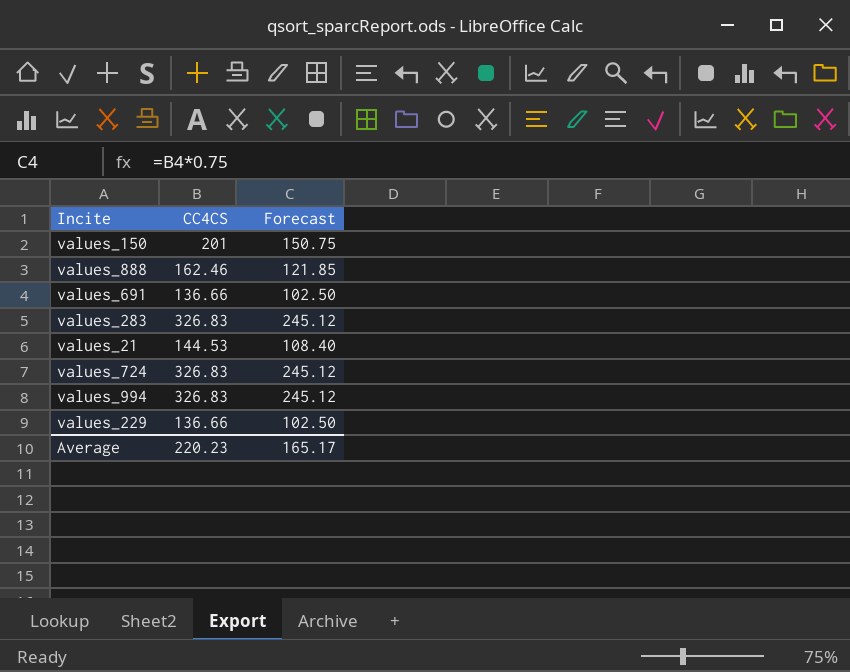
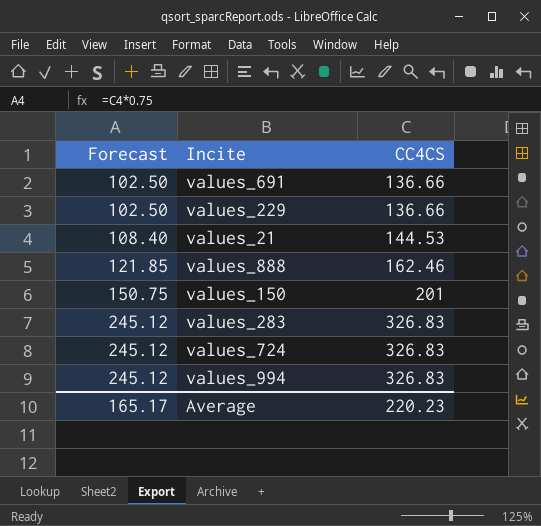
row order: none -> Forecast ascending
column Forecast | position: 3 -> 1

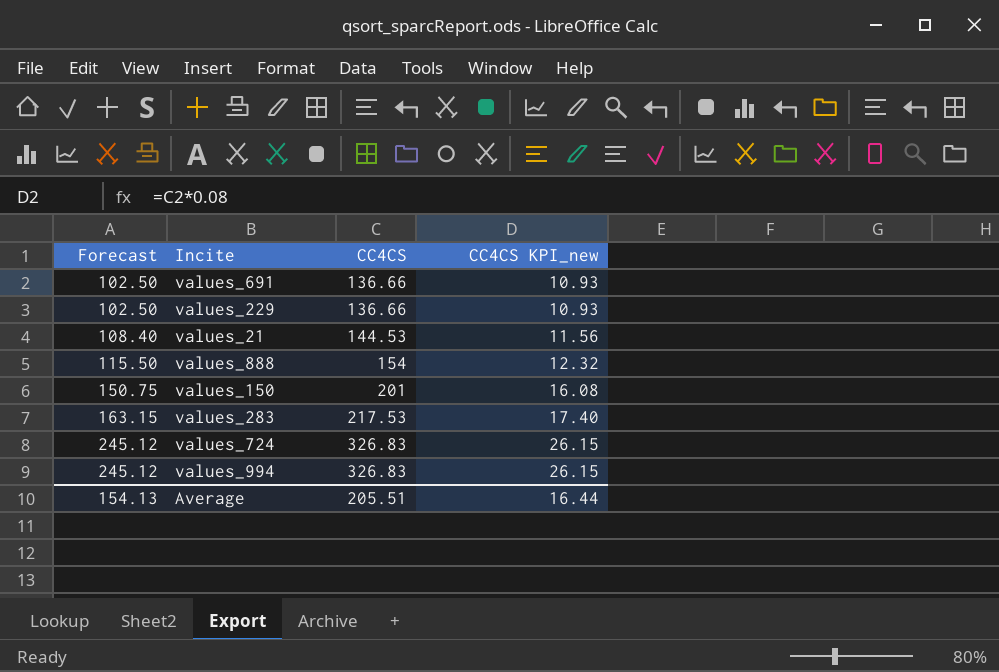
column CC4CS KPI_new | formula: none -> [CC4CS] * 0.08
values_888 | Forecast: 121.85 -> 115.50
values_888 | CC4CS: 162.46 -> 154
values_283 | Forecast: 245.12 -> 163.15
values_283 | CC4CS: 326.83 -> 217.53
Average | Forecast: 165.17 -> 154.13
Average | CC4CS: 220.23 -> 205.51

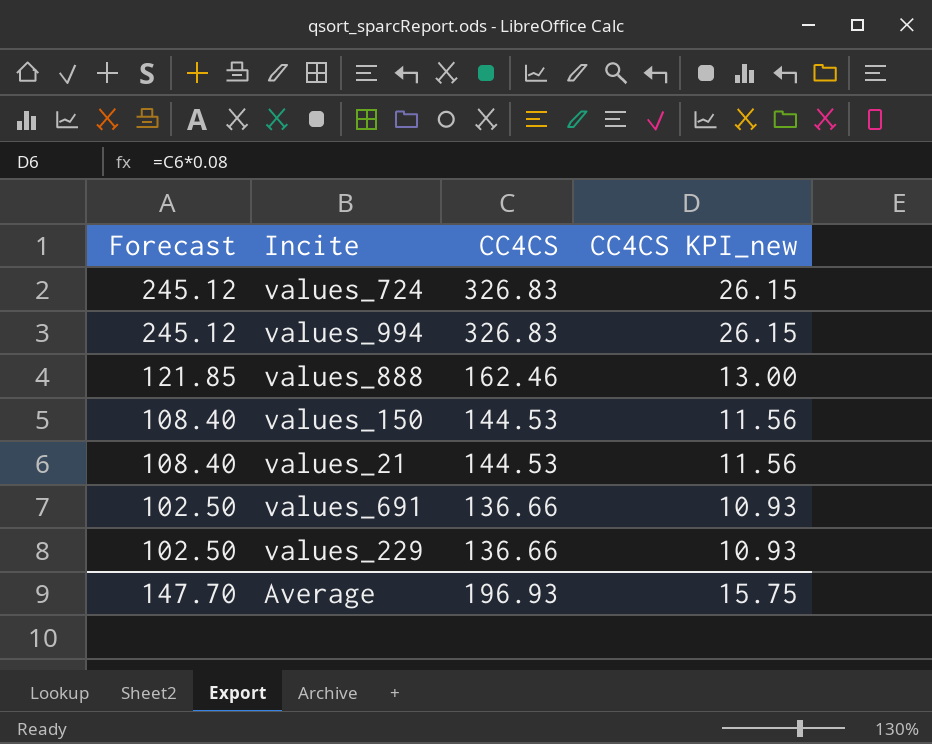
row order: Forecast ascending -> Forecast descending
row values_283: 163.15 | 217.53 | 17.40 -> none
values_888 | Forecast: 115.50 -> 121.85
values_888 | CC4CS: 154 -> 162.46
values_888 | CC4CS KPI_new: 12.32 -> 13.00
values_150 | Forecast: 150.75 -> 108.40
values_150 | CC4CS: 201 -> 144.53
values_150 | CC4CS KPI_new: 16.08 -> 11.56
Average | Forecast: 154.13 -> 147.70
Average | CC4CS: 205.51 -> 196.93
Average | CC4CS KPI_new: 16.44 -> 15.75

